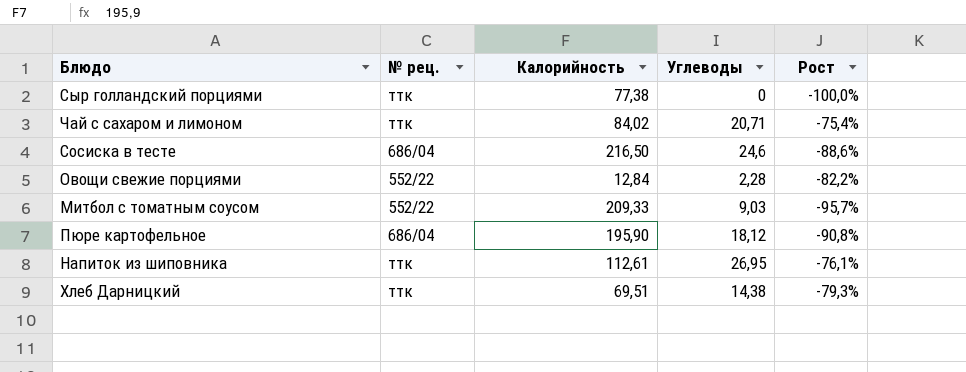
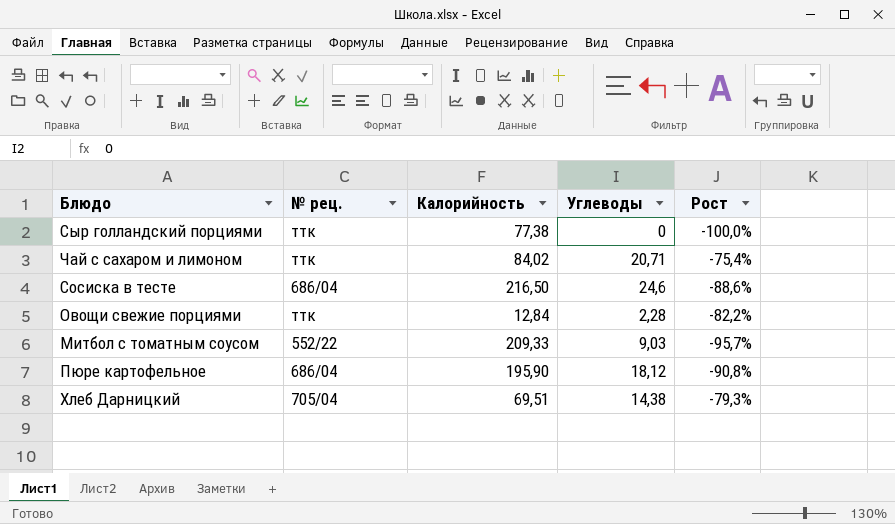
row Напиток из шиповника: ттк | 112,61 | 26,95 | -76,1% -> none
Овощи свежие порциями | № рец.: 552/22 -> ттк
Хлеб Дарницкий | № рец.: ттк -> 705/04

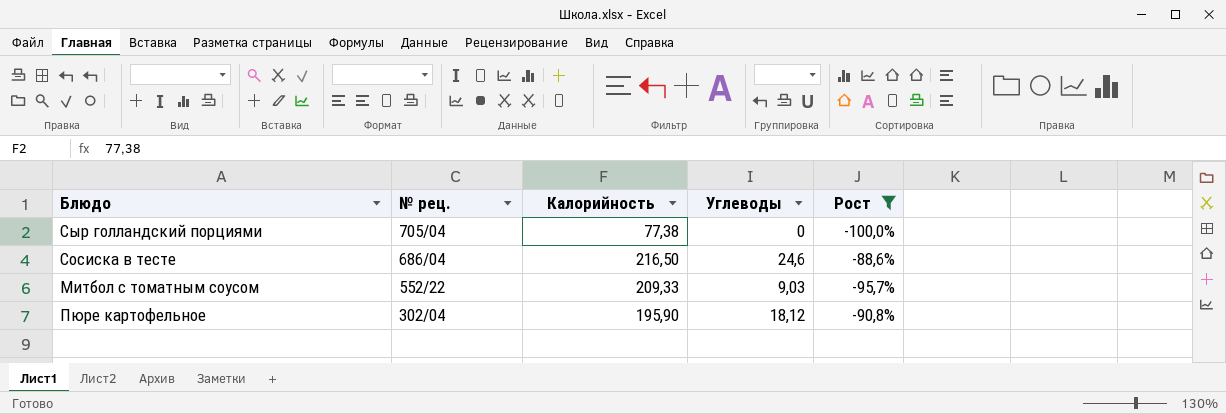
filter: none -> Рост <= -88,6%
Сыр голландский порциями | № рец.: ттк -> 705/04
Пюре картофельное | № рец.: 686/04 -> 302/04

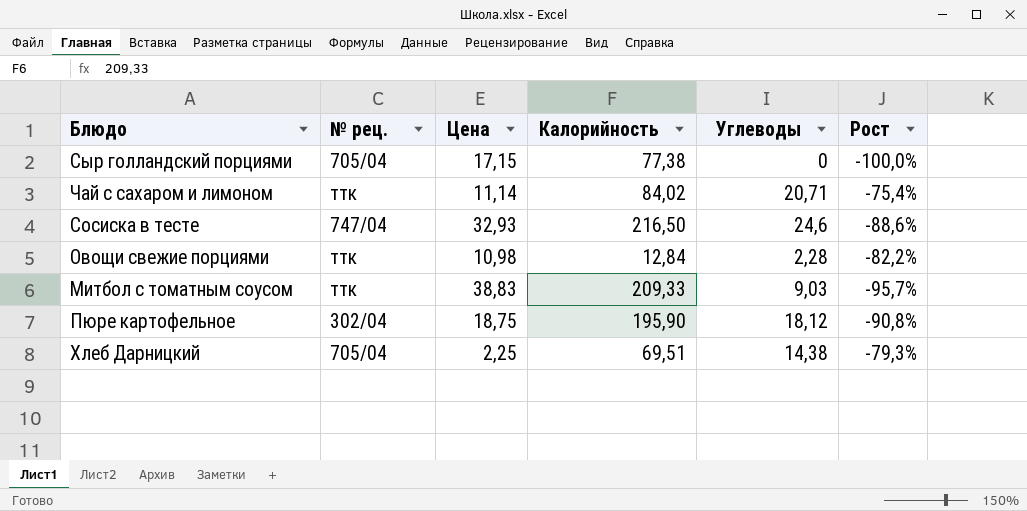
filter: Рост <= -88,6% -> none
column Цена | position: none -> 3
Сосиска в тесте | № рец.: 686/04 -> 747/04
Митбол с томатным соусом | № рец.: 552/22 -> ттк

